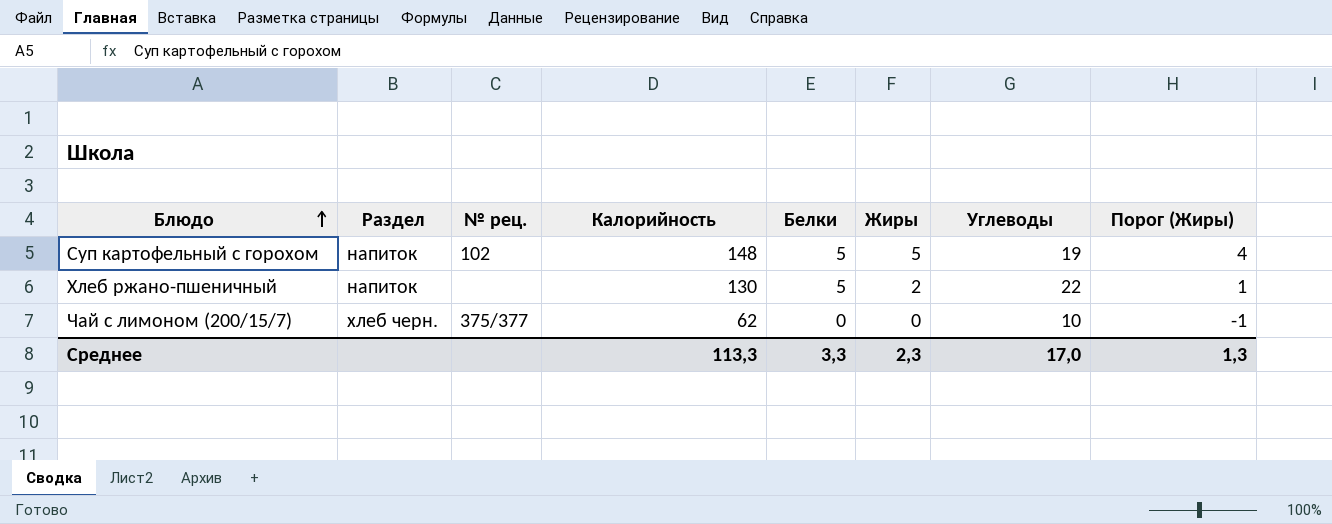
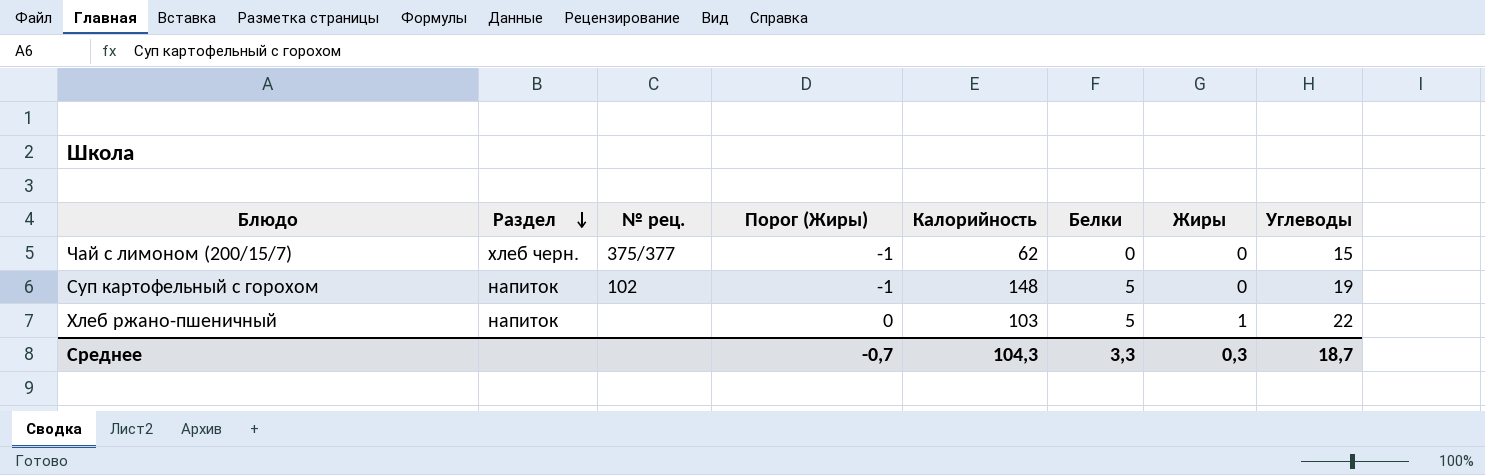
row order: Блюдо ascending -> Раздел descending
column Порог (Жиры) | position: 8 -> 4
Чай с лимоном (200/15/7) | Углеводы: 10 -> 15
Суп картофельный с горохом | Порог (Жиры): 4 -> -1
Суп картофельный с горохом | Жиры: 5 -> 0
Хлеб ржано-пшеничный | Порог (Жиры): 1 -> 0
Хлеб ржано-пшеничный | Калорийность: 130 -> 103
Хлеб ржано-пшеничный | Жиры: 2 -> 1
Среднее | Порог (Жиры): 1,3 -> -0,7
Среднее | Калорийность: 113,3 -> 104,3
Среднее | Жиры: 2,3 -> 0,3
Среднее | Углеводы: 17,0 -> 18,7

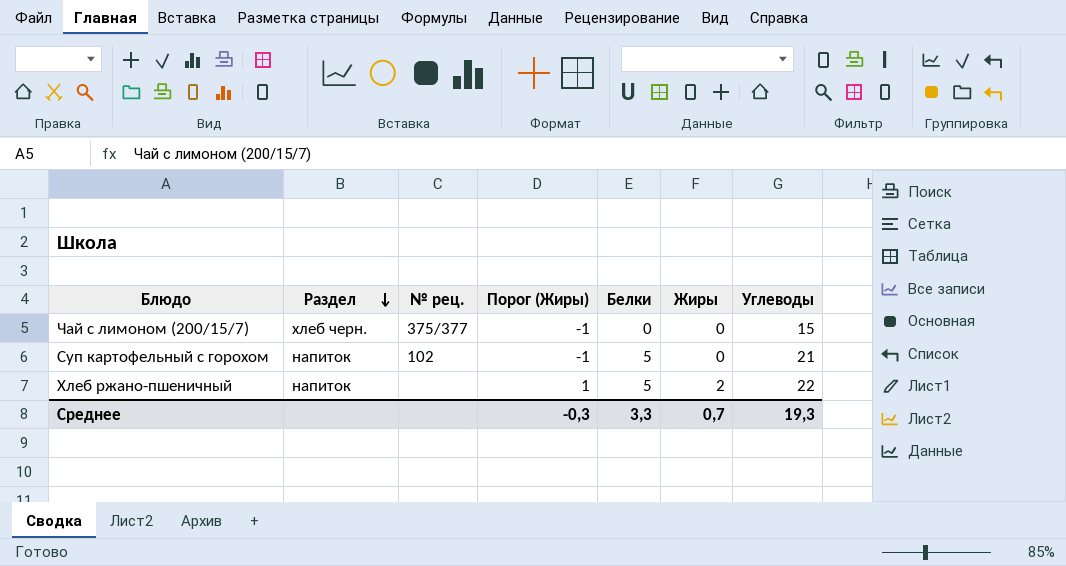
column Калорийность | position: 5 -> none
Суп картофельный с горохом | Углеводы: 19 -> 21
Хлеб ржано-пшеничный | Порог (Жиры): 0 -> 1
Хлеб ржано-пшеничный | Жиры: 1 -> 2
Среднее | Порог (Жиры): -0,7 -> -0,3
Среднее | Жиры: 0,3 -> 0,7
Среднее | Углеводы: 18,7 -> 19,3

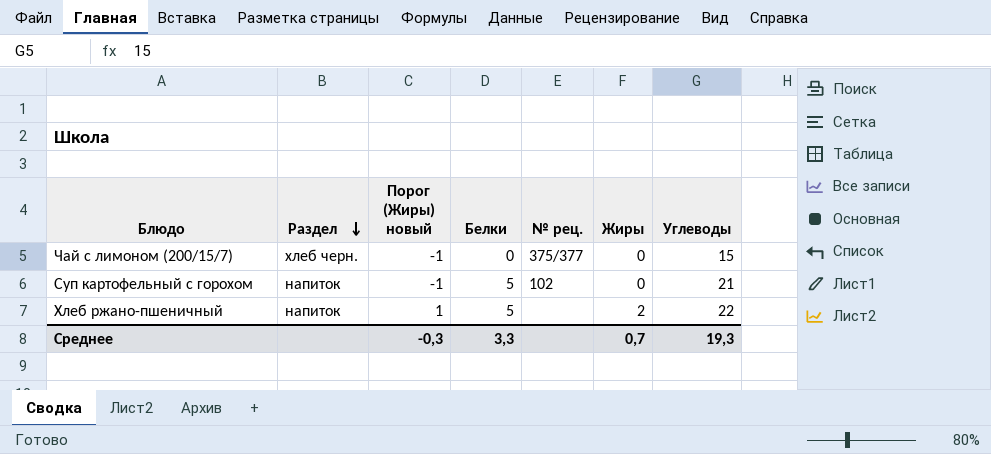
column name: Порог (Жиры) -> Порог (Жиры) новый
column № рец. | position: 3 -> 5

